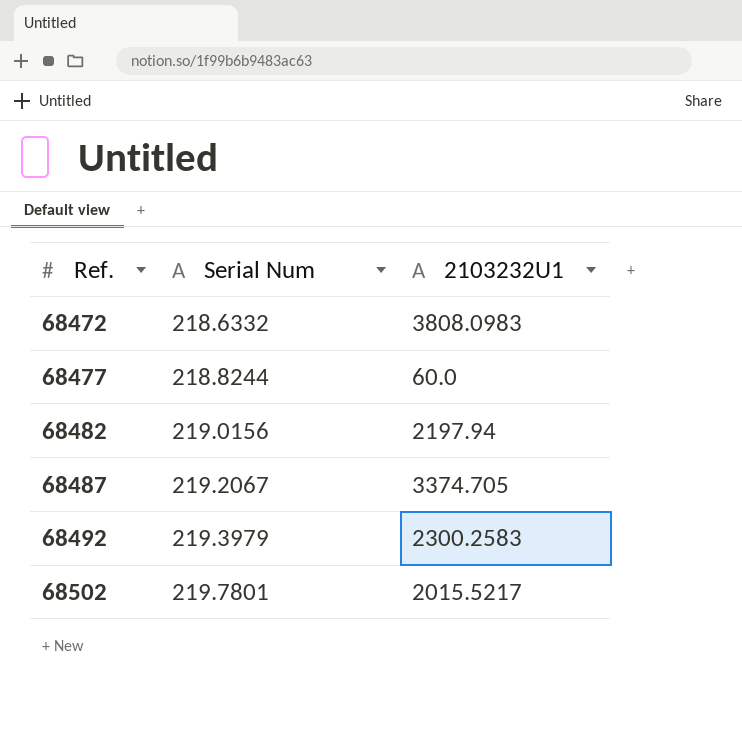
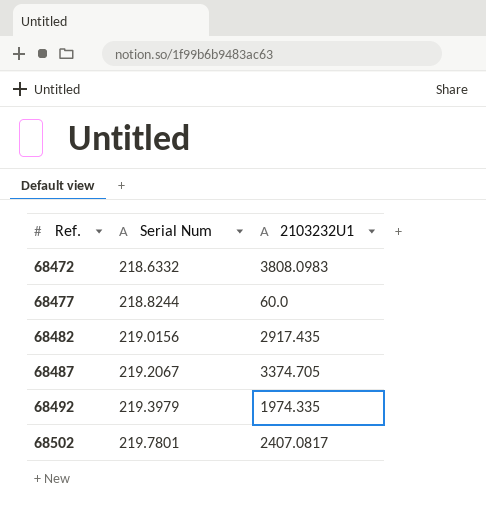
68482 | 2103232U1: 2197.94 -> 2917.435
68492 | 2103232U1: 2300.2583 -> 1974.335
68502 | 2103232U1: 2015.5217 -> 2407.0817

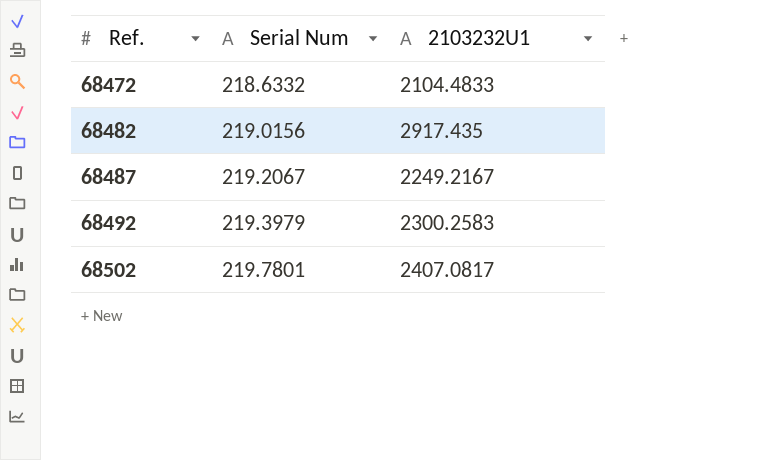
row 68477: 218.8244 | 60.0 -> none
68472 | 2103232U1: 3808.0983 -> 2104.4833
68487 | 2103232U1: 3374.705 -> 2249.2167
68492 | 2103232U1: 1974.335 -> 2300.2583

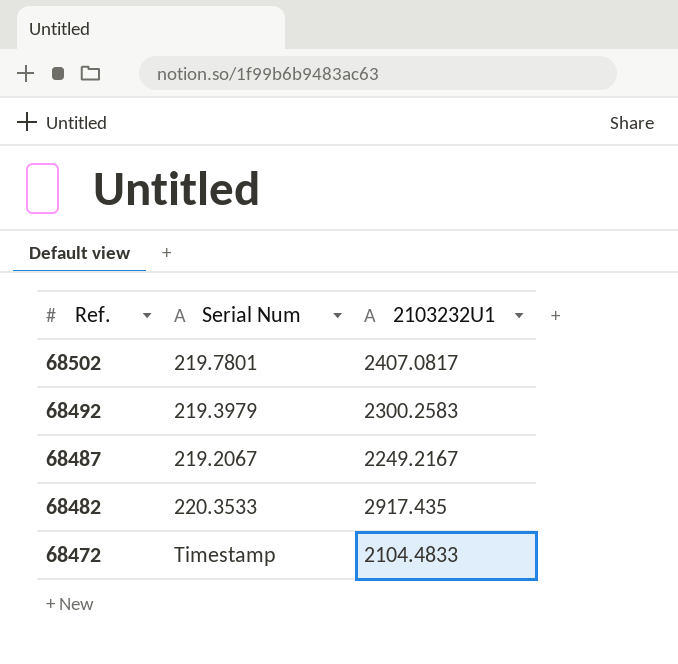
row order: Ref. ascending -> Ref. descending
68482 | Serial Num: 219.0156 -> 220.3533
68472 | Serial Num: 218.6332 -> Timestamp

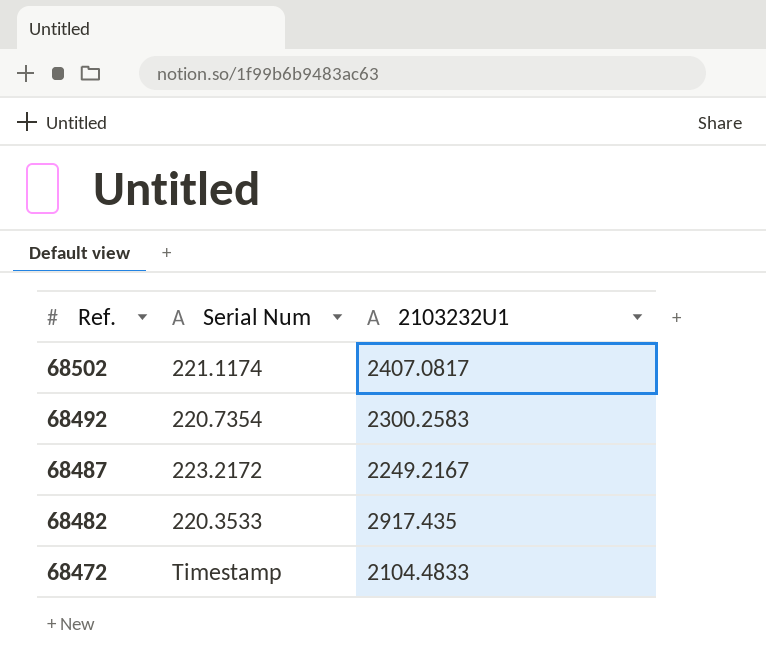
68502 | Serial Num: 219.7801 -> 221.1174
68492 | Serial Num: 219.3979 -> 220.7354
68487 | Serial Num: 219.2067 -> 223.2172

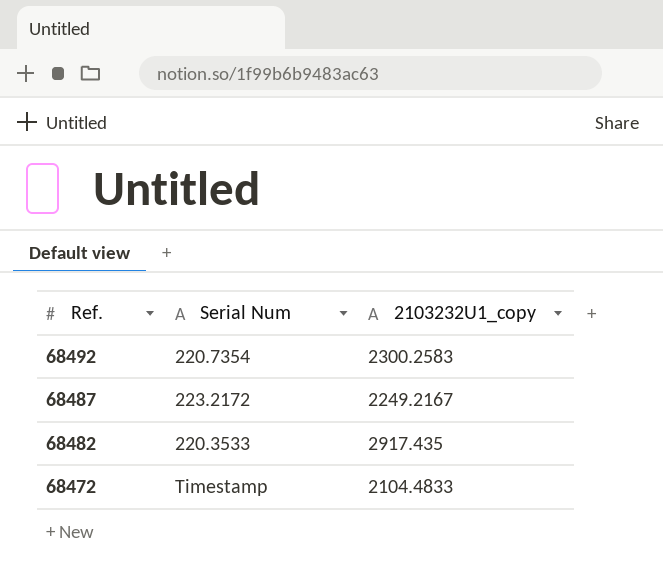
column name: 2103232U1 -> 2103232U1_copy
row 68502: 221.1174 | 2407.0817 -> none

